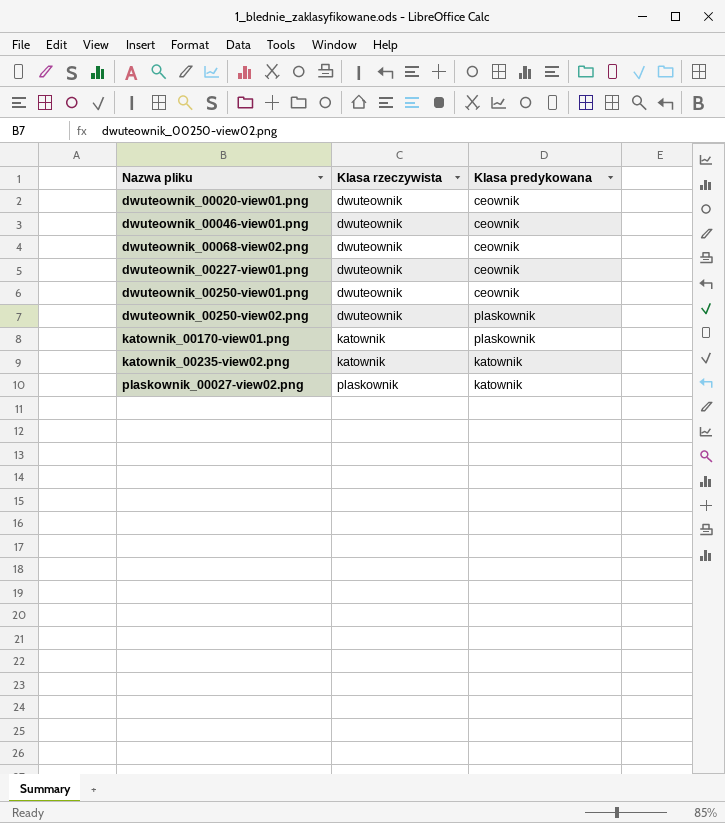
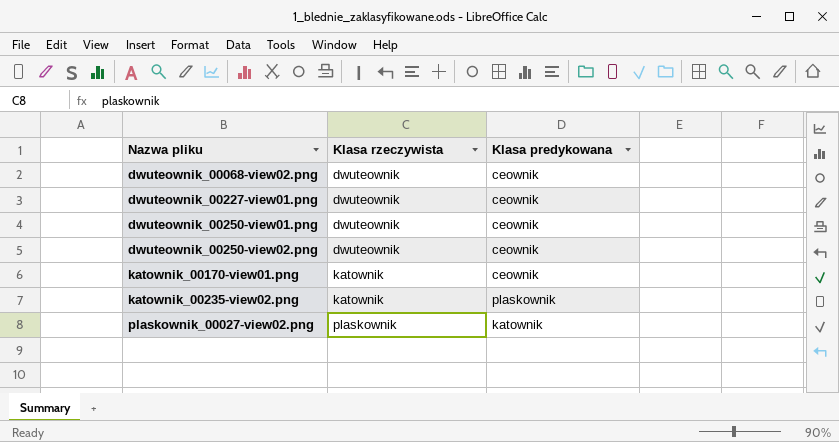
row dwuteownik_00020-view01.png: dwuteownik | ceownik -> none
row dwuteownik_00046-view01.png: dwuteownik | ceownik -> none
dwuteownik_00250-view02.png | Klasa predykowana: plaskownik -> ceownik
katownik_00170-view01.png | Klasa predykowana: plaskownik -> ceownik
katownik_00235-view02.png | Klasa predykowana: katownik -> plaskownik

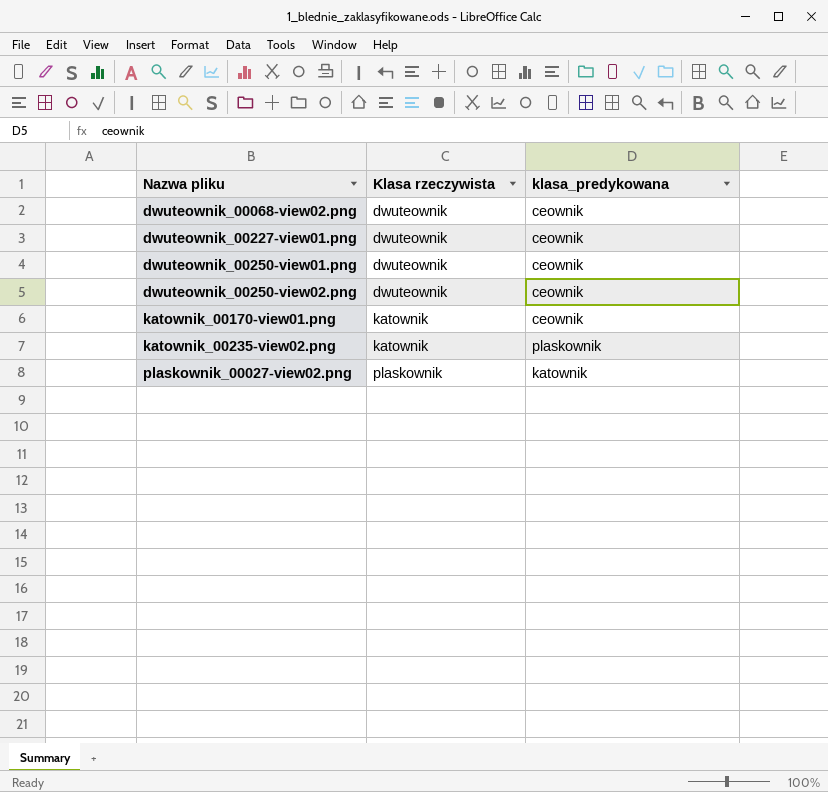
column name: Klasa predykowana -> klasa_predykowana

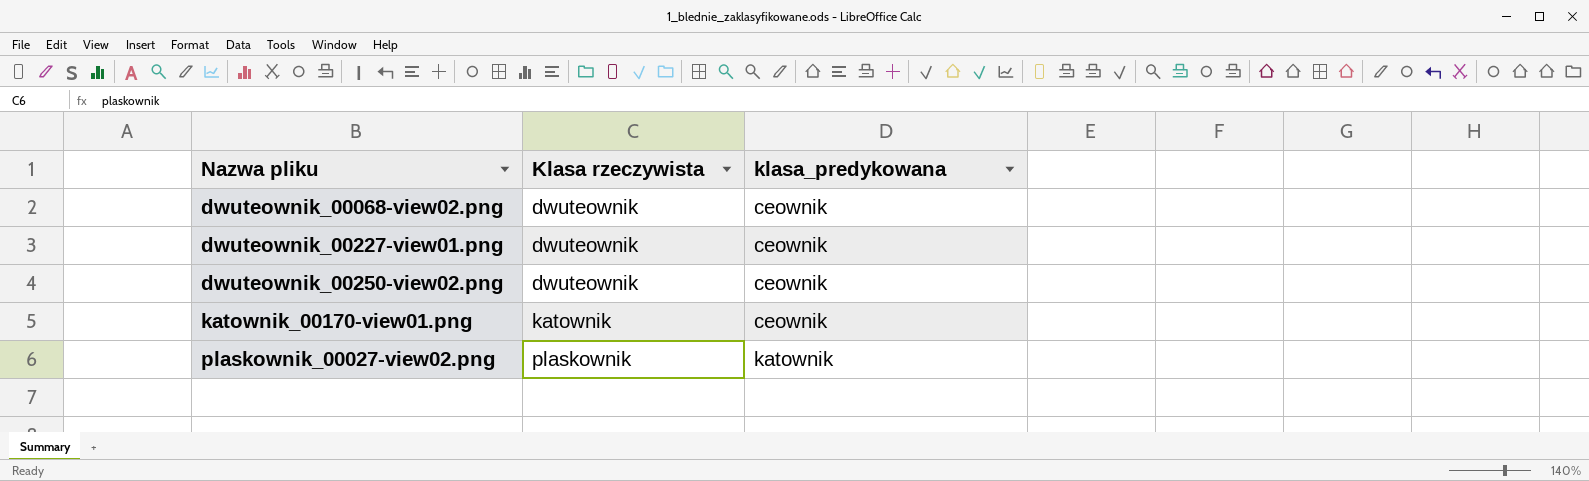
row dwuteownik_00250-view01.png: dwuteownik | ceownik -> none
row katownik_00235-view02.png: katownik | plaskownik -> none

